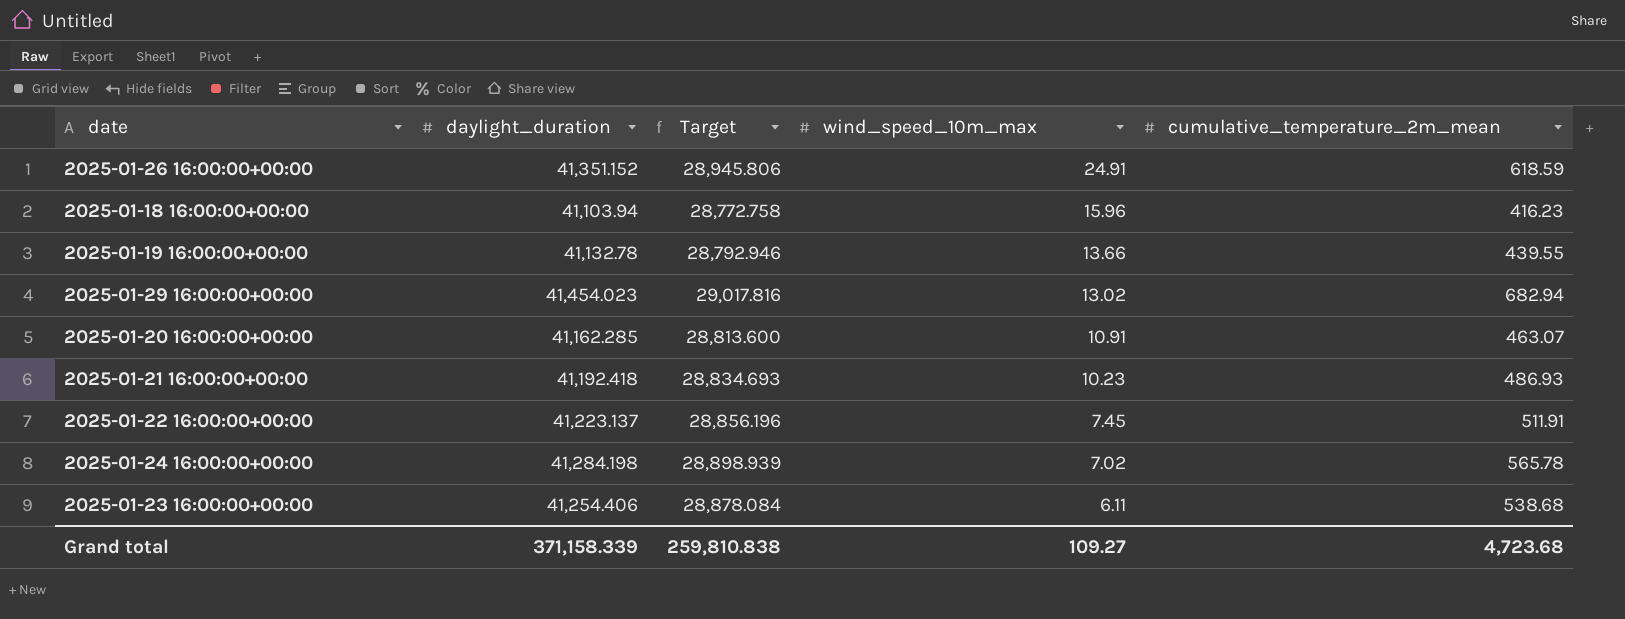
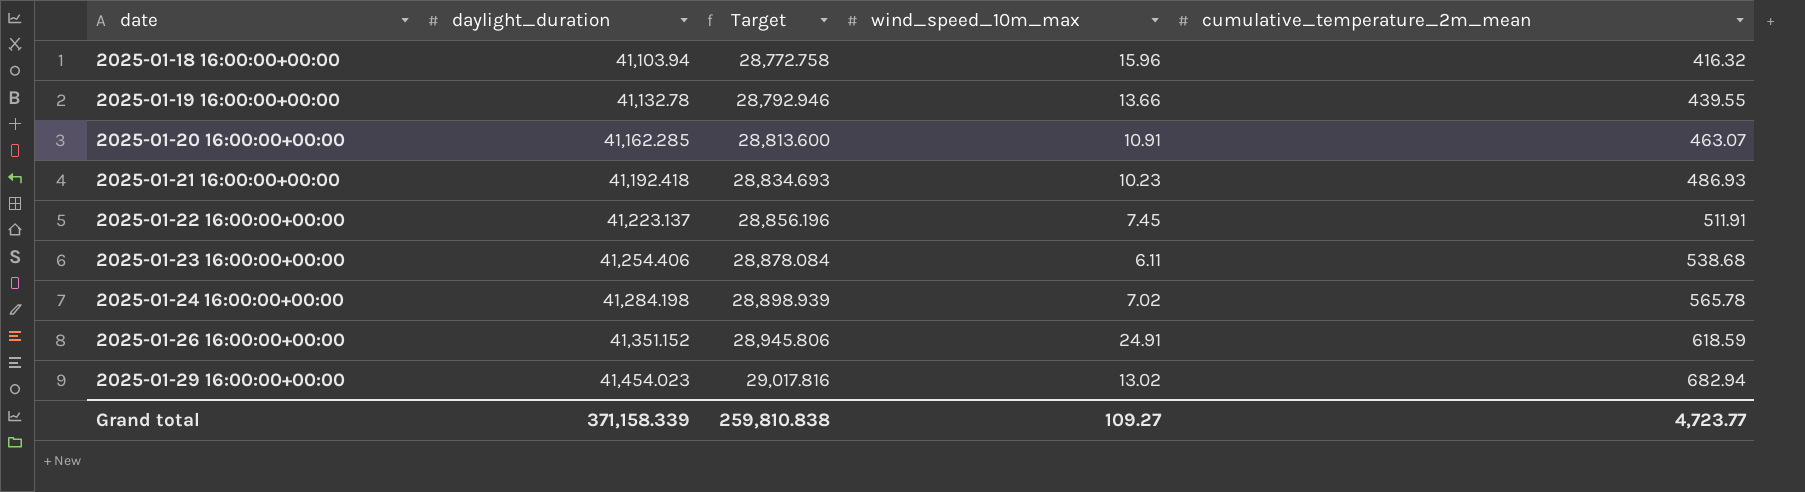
row order: wind_speed_10m_max descending -> date ascending
2025-01-18 16:00:00+00:00 | cumulative_temperature_2m_mean: 416.23 -> 416.32
Grand total | cumulative_temperature_2m_mean: 4,723.68 -> 4,723.77

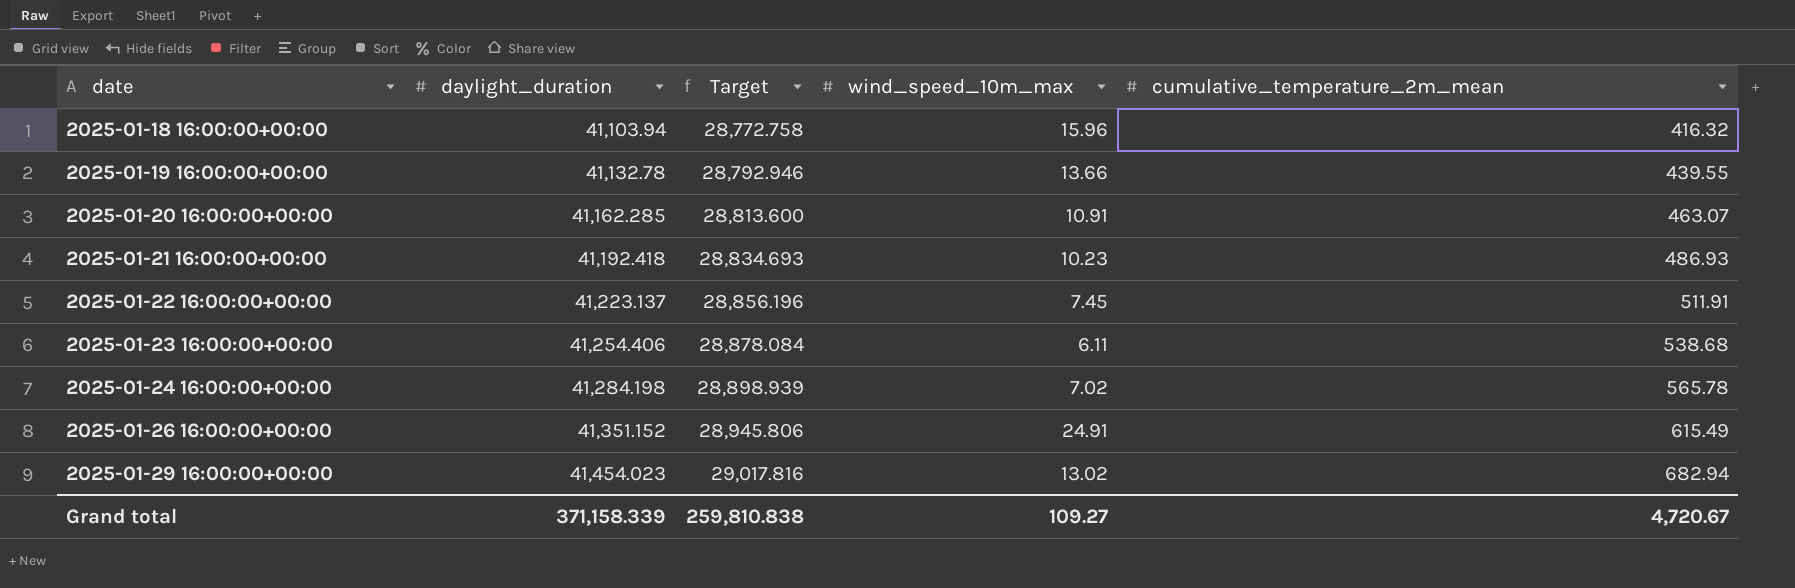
2025-01-26 16:00:00+00:00 | cumulative_temperature_2m_mean: 618.59 -> 615.49
Grand total | cumulative_temperature_2m_mean: 4,723.77 -> 4,720.67

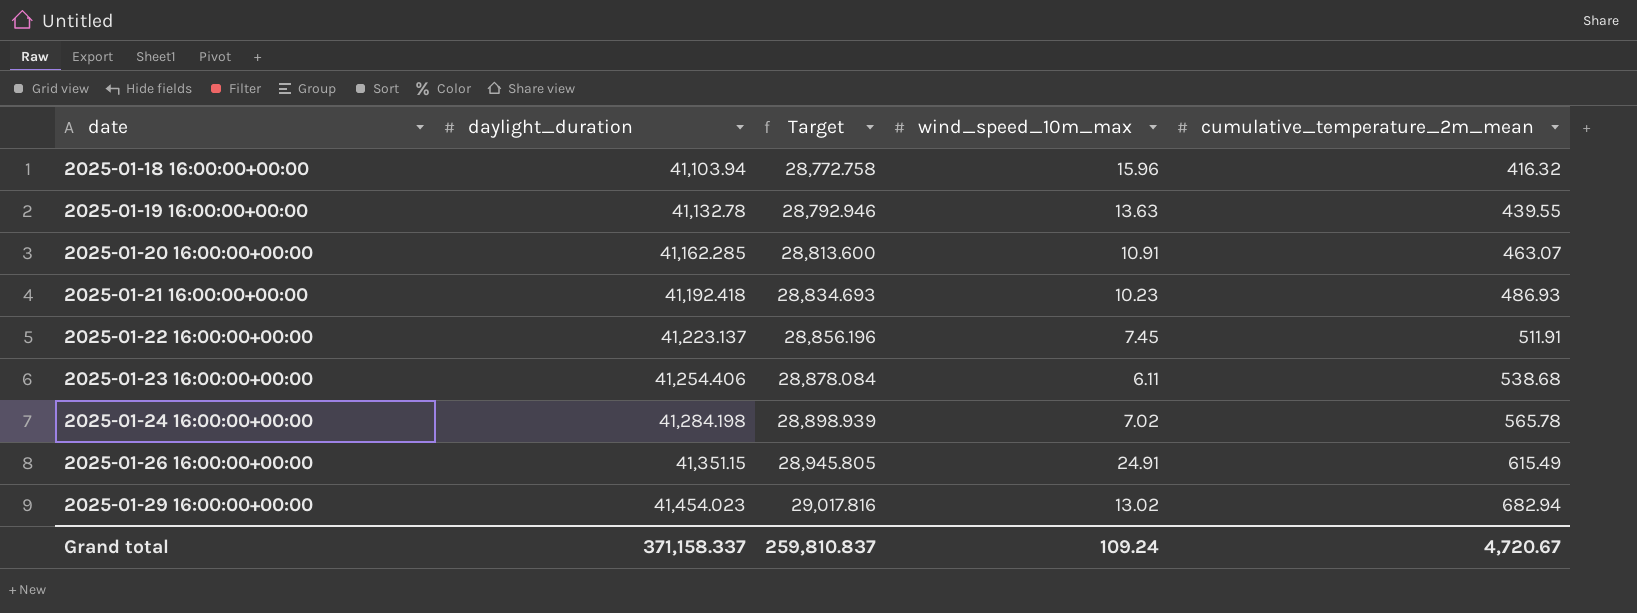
2025-01-19 16:00:00+00:00 | wind_speed_10m_max: 13.66 -> 13.63
2025-01-26 16:00:00+00:00 | daylight_duration: 41,351.152 -> 41,351.15
2025-01-26 16:00:00+00:00 | Target: 28,945.806 -> 28,945.805
Grand total | daylight_duration: 371,158.339 -> 371,158.337
Grand total | Target: 259,810.838 -> 259,810.837
Grand total | wind_speed_10m_max: 109.27 -> 109.24

